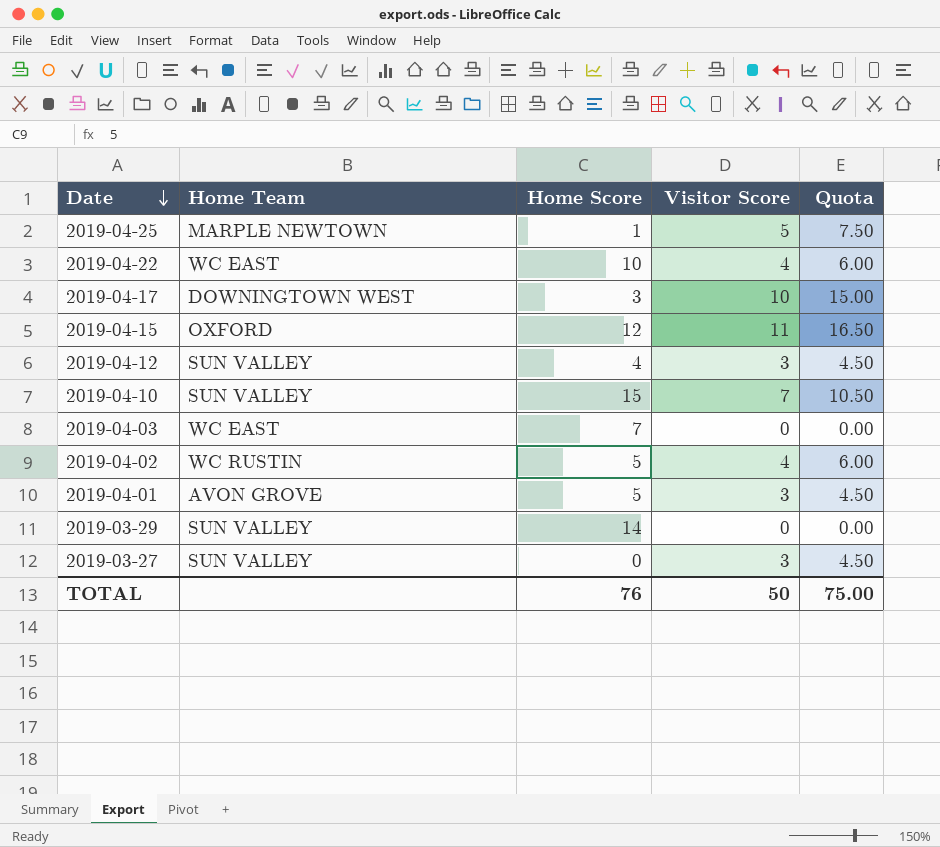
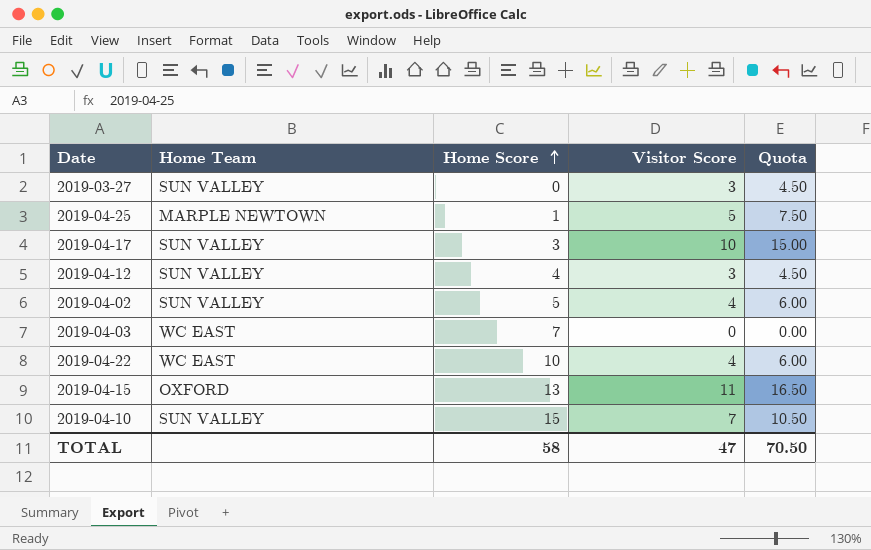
row order: Date descending -> Home Score ascending
row 2019-04-01: AVON GROVE | 5 | 3 | 4.50 -> none
row 2019-03-29: SUN VALLEY | 14 | 0 | 0.00 -> none
2019-04-17 | Home Team: DOWNINGTOWN WEST -> SUN VALLEY
2019-04-02 | Home Team: WC RUSTIN -> SUN VALLEY
2019-04-15 | Home Score: 12 -> 13
TOTAL | Home Score: 76 -> 58
TOTAL | Visitor Score: 50 -> 47
TOTAL | Quota: 75.00 -> 70.50

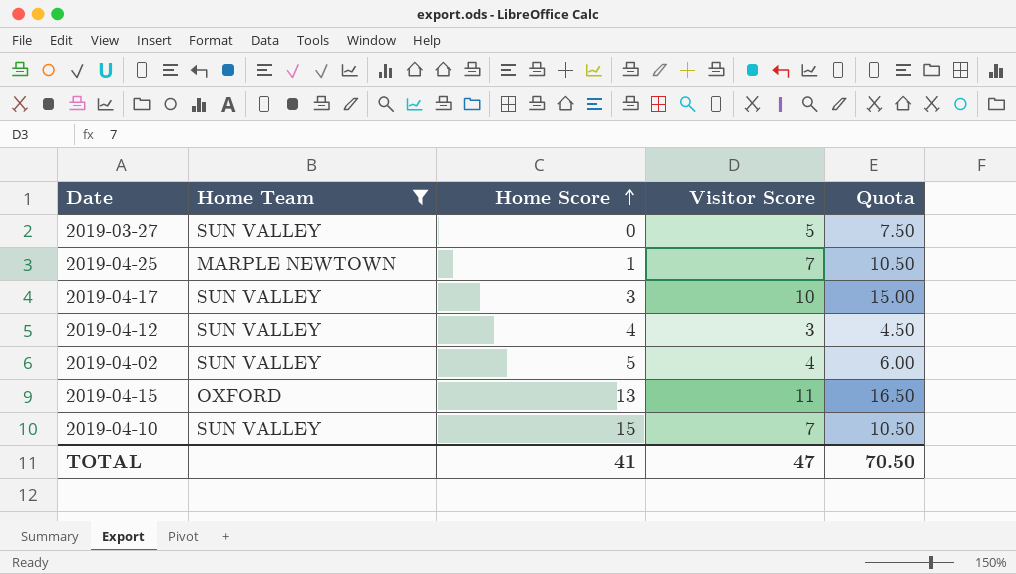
filter: none -> Home Team != WC EAST
2019-03-27 | Visitor Score: 3 -> 5
2019-03-27 | Quota: 4.50 -> 7.50
2019-04-25 | Visitor Score: 5 -> 7
2019-04-25 | Quota: 7.50 -> 10.50
TOTAL | Home Score: 58 -> 41

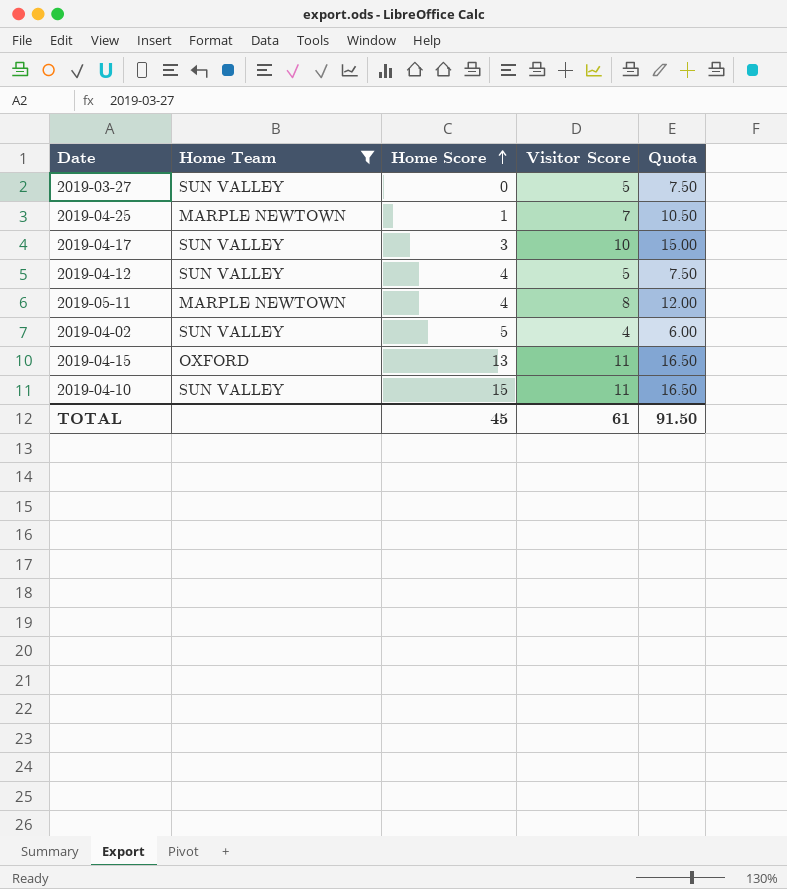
2019-04-12 | Visitor Score: 3 -> 5
2019-04-12 | Quota: 4.50 -> 7.50
row 2019-05-11: none -> MARPLE NEWTOWN | 4 | 8 | 12.00
2019-04-10 | Visitor Score: 7 -> 11
2019-04-10 | Quota: 10.50 -> 16.50
TOTAL | Home Score: 41 -> 45
TOTAL | Visitor Score: 47 -> 61
TOTAL | Quota: 70.50 -> 91.50

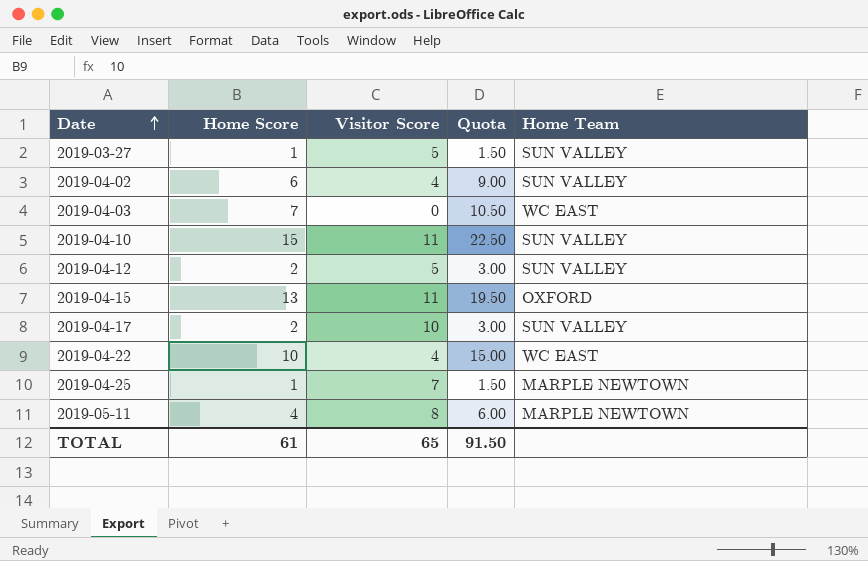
filter: Home Team != WC EAST -> none
row order: Home Score ascending -> Date ascending
column Quota | formula: [Visitor Score] * 1.5 -> [Home Score] * 1.5
column Home Team | position: 2 -> 5
2019-03-27 | Home Score: 0 -> 1
2019-04-02 | Home Score: 5 -> 6
2019-04-12 | Home Score: 4 -> 2
2019-04-17 | Home Score: 3 -> 2
TOTAL | Home Score: 45 -> 61
TOTAL | Visitor Score: 61 -> 65

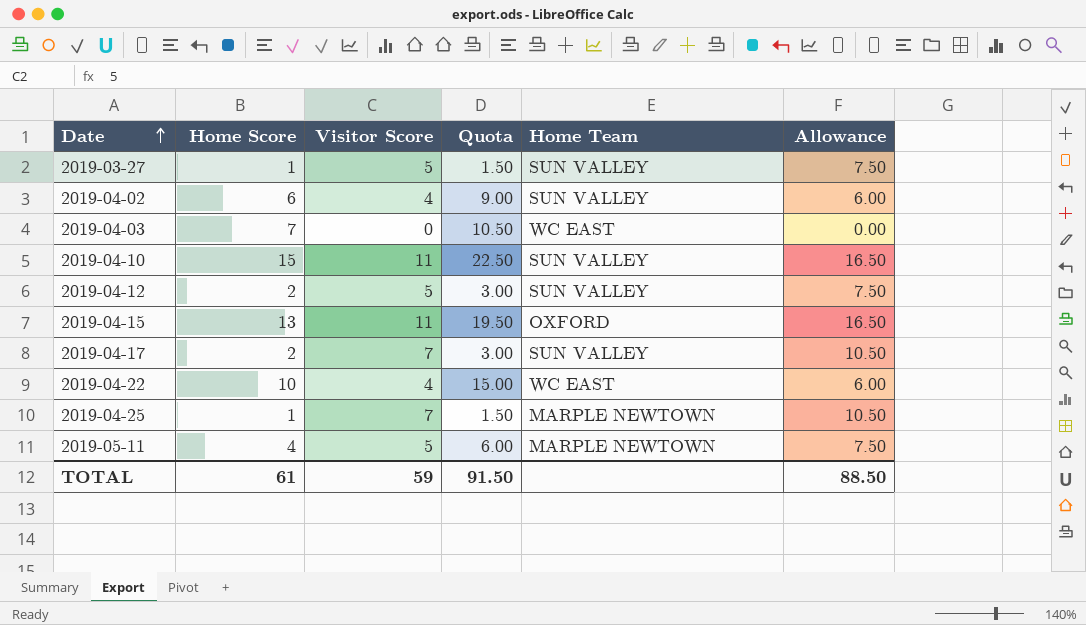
column Allowance | formula: none -> [Visitor Score] * 1.5
2019-04-17 | Visitor Score: 10 -> 7
2019-05-11 | Visitor Score: 8 -> 5
TOTAL | Visitor Score: 65 -> 59

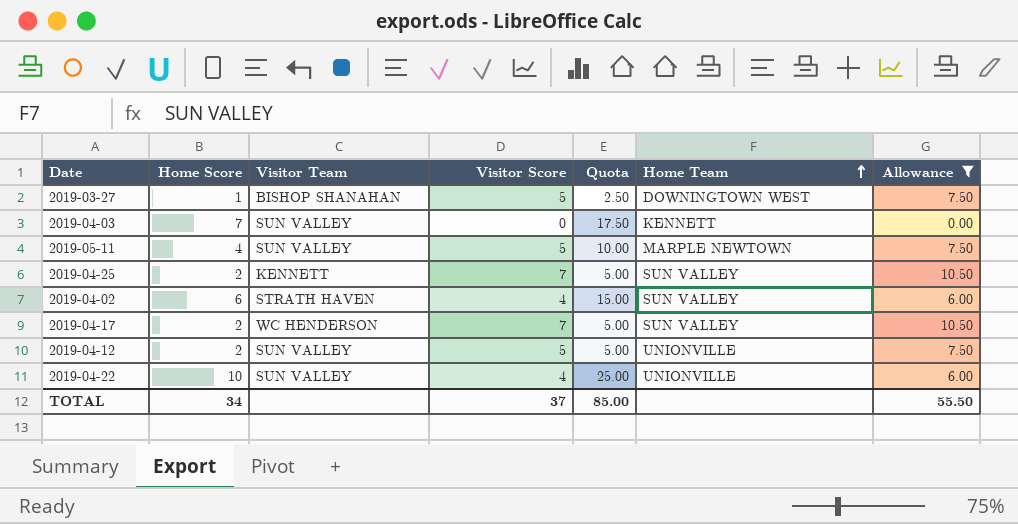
filter: none -> Allowance != 16.50
row order: Date ascending -> Home Team ascending
column Visitor Team | position: none -> 3
column Quota | formula: [Home Score] * 1.5 -> [Home Score] * 2.5
2019-03-27 | Home Team: SUN VALLEY -> DOWNINGTOWN WEST
2019-04-03 | Home Team: WC EAST -> KENNETT
2019-04-25 | Home Score: 1 -> 2
2019-04-25 | Home Team: MARPLE NEWTOWN -> SUN VALLEY
2019-04-12 | Home Team: SUN VALLEY -> UNIONVILLE
2019-04-22 | Home Team: WC EAST -> UNIONVILLE
TOTAL | Home Score: 61 -> 34
TOTAL | Visitor Score: 59 -> 37
TOTAL | Quota: 91.50 -> 85.00
TOTAL | Allowance: 88.50 -> 55.50

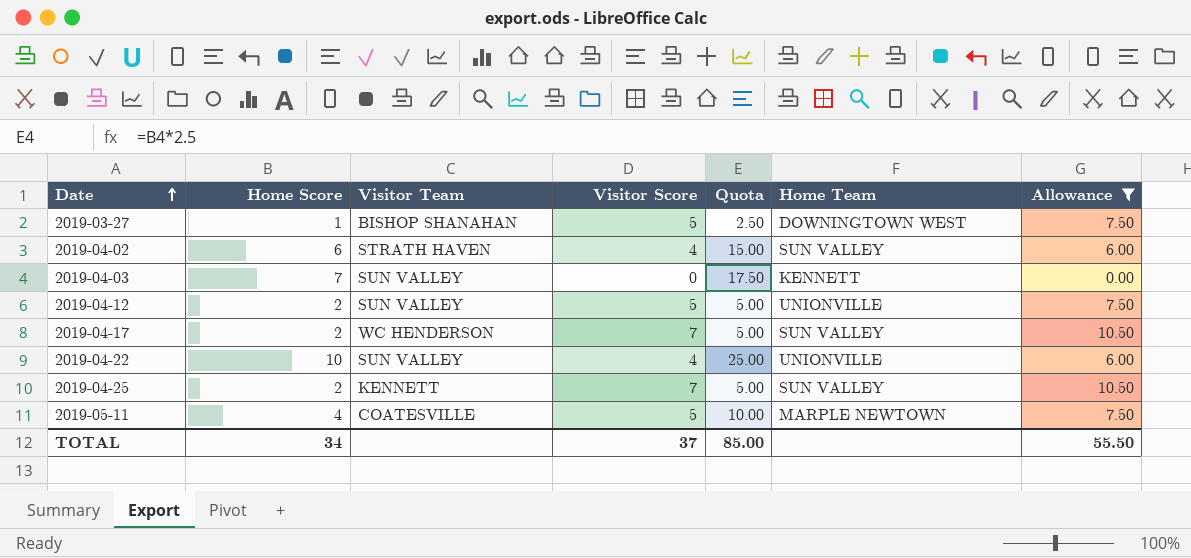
row order: Home Team ascending -> Date ascending
2019-05-11 | Visitor Team: SUN VALLEY -> COATESVILLE

